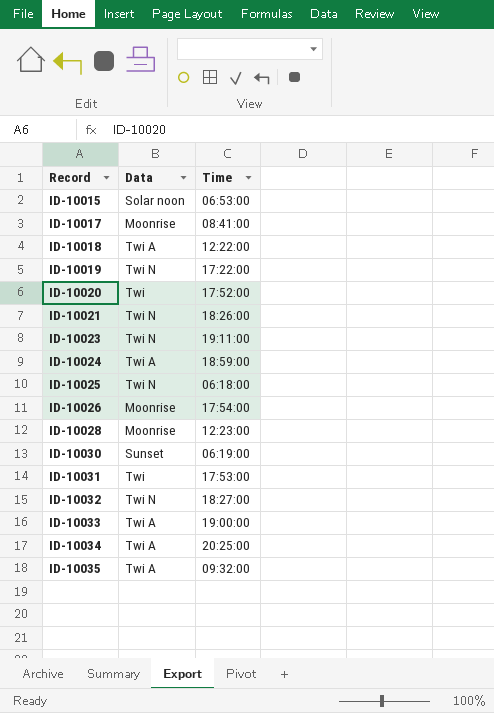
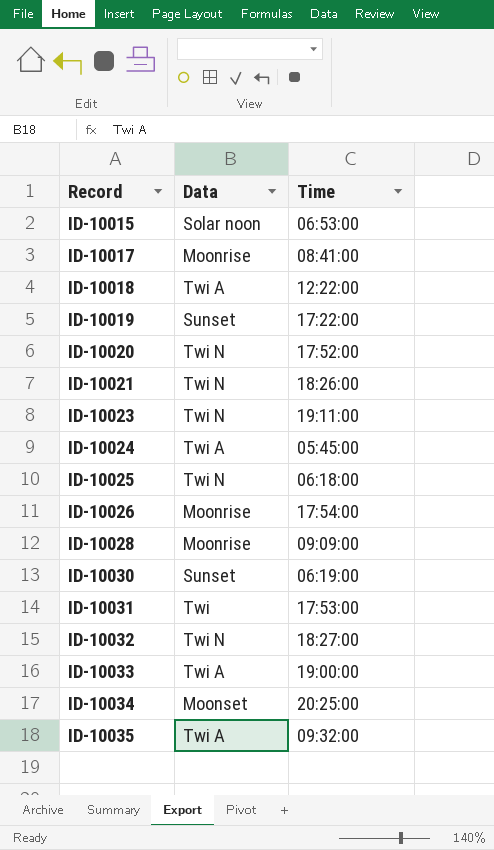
ID-10019 | Data: Twi N -> Sunset
ID-10020 | Data: Twi -> Twi N
ID-10024 | Time: 18:59:00 -> 05:45:00
ID-10028 | Time: 12:23:00 -> 09:09:00
ID-10034 | Data: Twi A -> Moonset

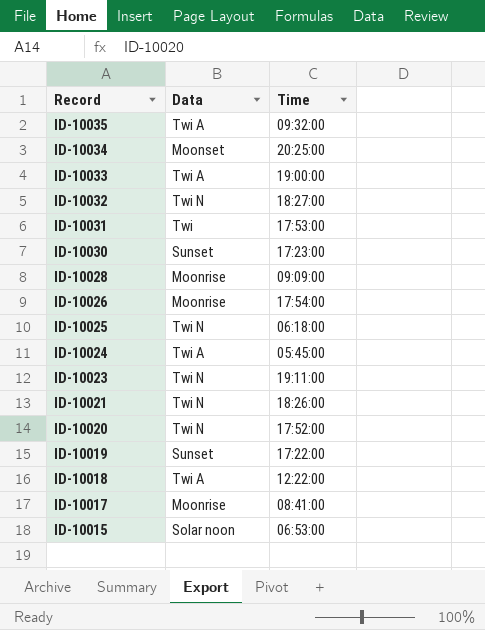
row order: Record ascending -> Record descending
ID-10030 | Time: 06:19:00 -> 17:23:00

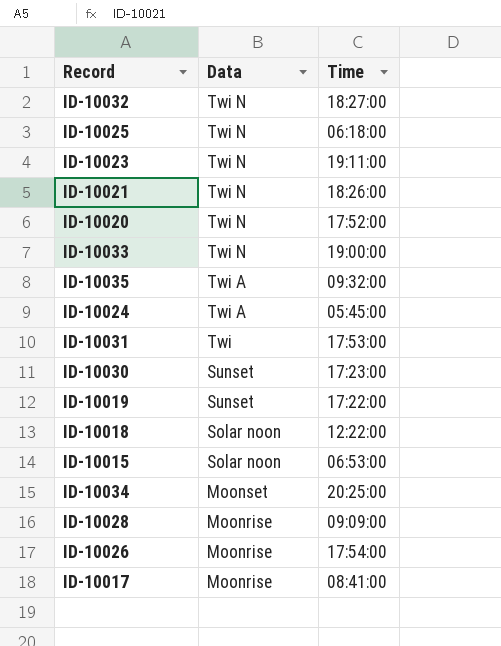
row order: Record descending -> Data descending
ID-10033 | Data: Twi A -> Twi N
ID-10018 | Data: Twi A -> Solar noon

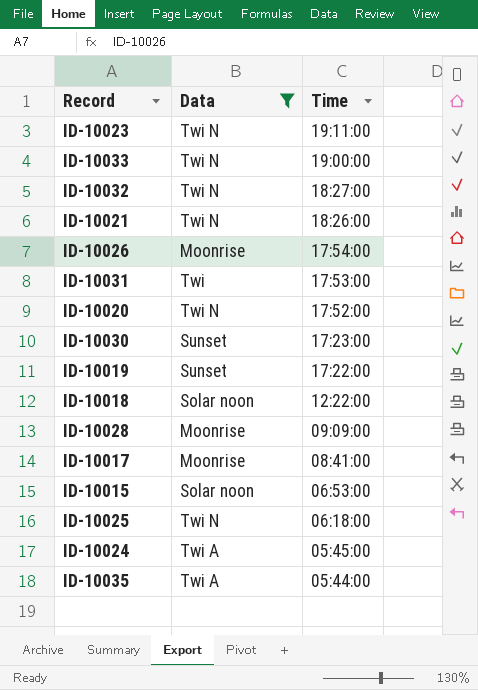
filter: none -> Data != Moonset
row order: Data descending -> Time descending
ID-10035 | Time: 09:32:00 -> 05:44:00

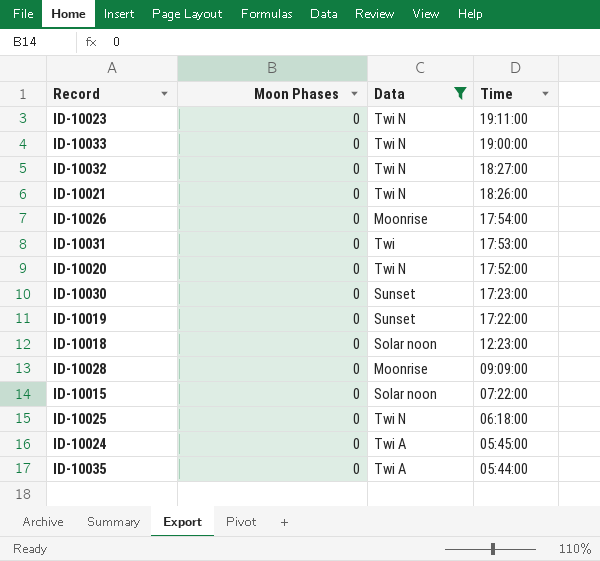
column Moon Phases | position: none -> 2
row ID-10017: Moonrise | 08:41:00 -> none
ID-10018 | Time: 12:22:00 -> 12:23:00
ID-10015 | Time: 06:53:00 -> 07:22:00

